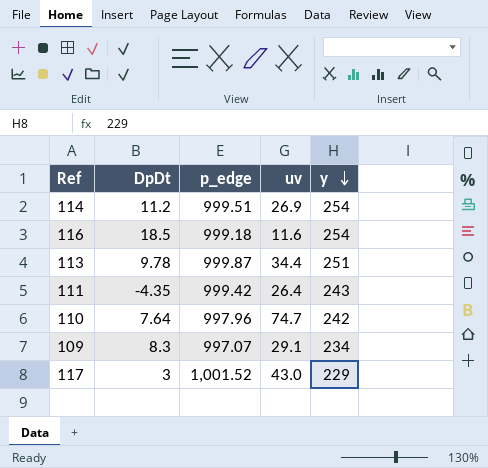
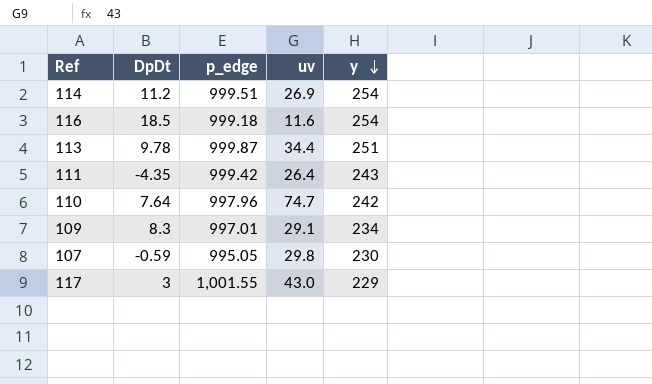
109 | p_edge: 997.07 -> 997.01
row 107: none -> -0.59 | 995.05 | 29.8 | 230
117 | p_edge: 1,001.52 -> 1,001.55

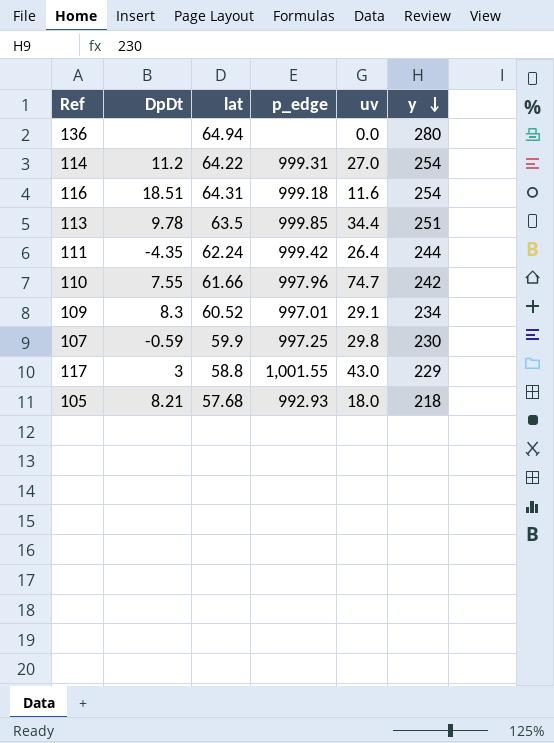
column lat | position: none -> 3
row 136: none -> none | 64.94 | none | 0.0 | 280
114 | p_edge: 999.51 -> 999.31
114 | uv: 26.9 -> 27.0
116 | DpDt: 18.5 -> 18.51
113 | p_edge: 999.87 -> 999.85
111 | y: 243 -> 244
110 | DpDt: 7.64 -> 7.55
107 | p_edge: 995.05 -> 997.25
row 105: none -> 8.21 | 57.68 | 992.93 | 18.0 | 218

